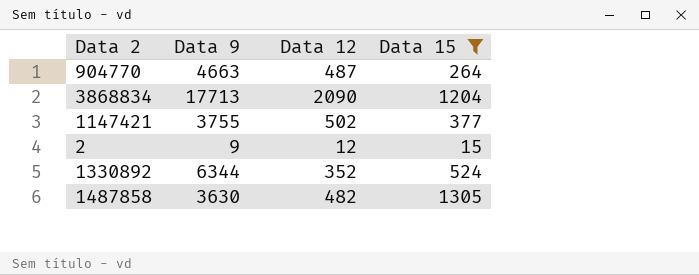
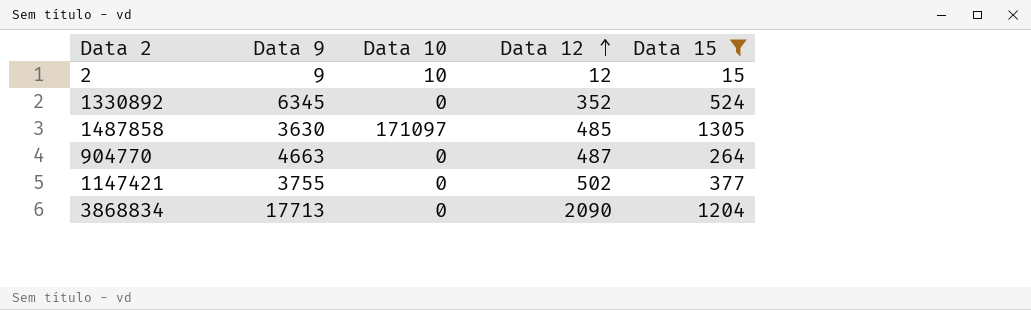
row order: none -> Data 12 ascending
column Data 10 | position: none -> 3
1330892 | Data 9: 6344 -> 6345
1487858 | Data 12: 482 -> 485

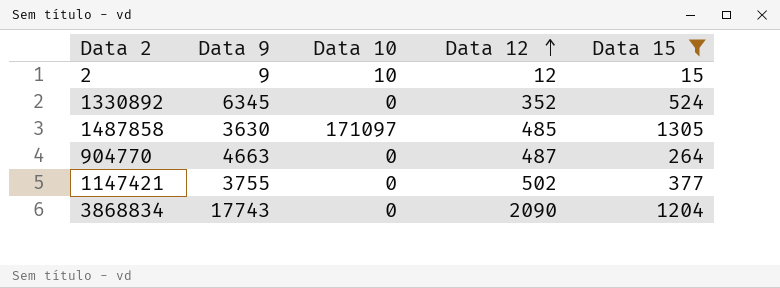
3868834 | Data 9: 17713 -> 17743

